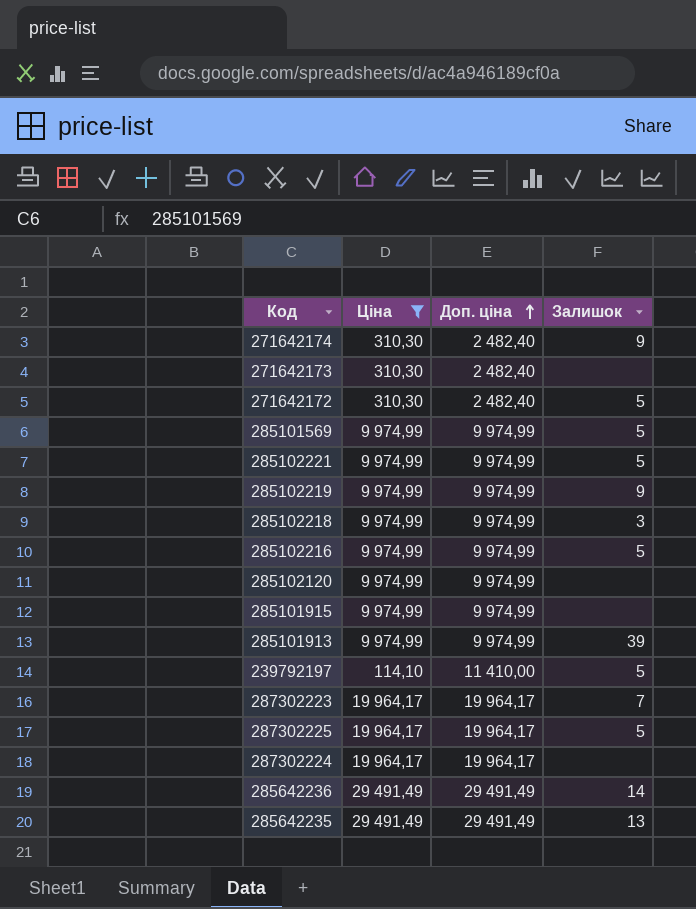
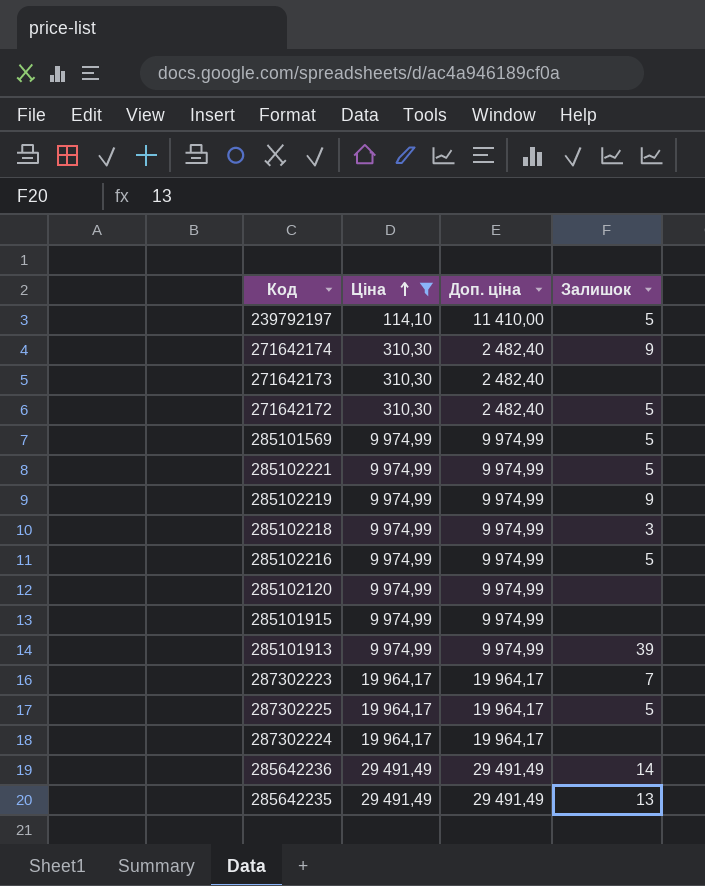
row order: Доп. ціна ascending -> Ціна ascending

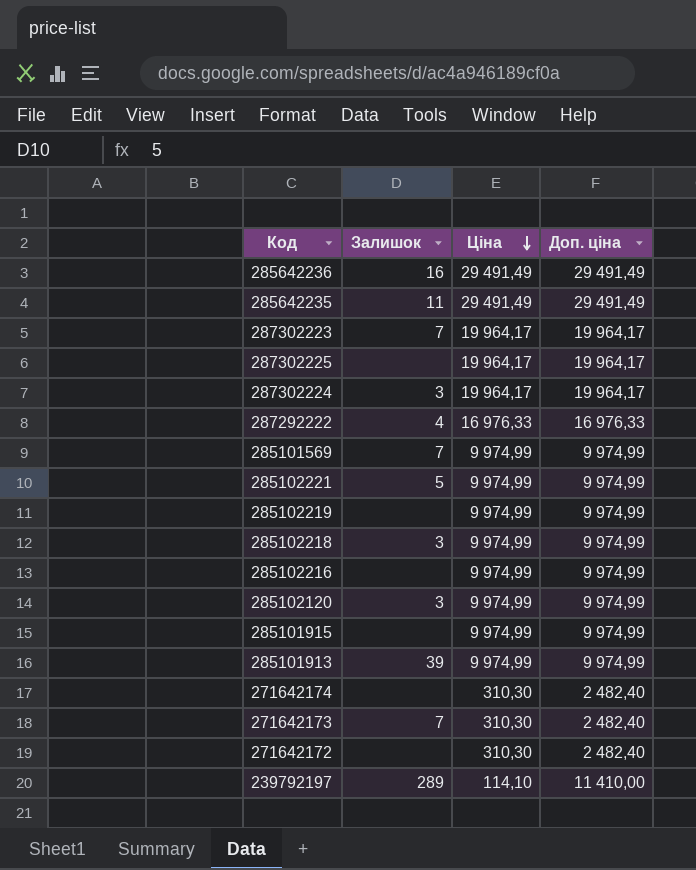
filter: Ціна != 16 976,33 -> none
row order: Ціна ascending -> Ціна descending
column Залишок | position: 4 -> 2
285642236 | Залишок: 14 -> 16
285642235 | Залишок: 13 -> 11
287302225 | Залишок: 5 -> none
287302224 | Залишок: none -> 3
285101569 | Залишок: 5 -> 7
285102219 | Залишок: 9 -> none
285102216 | Залишок: 5 -> none
285102120 | Залишок: none -> 3
271642174 | Залишок: 9 -> none
271642173 | Залишок: none -> 7
271642172 | Залишок: 5 -> none
239792197 | Залишок: 5 -> 289

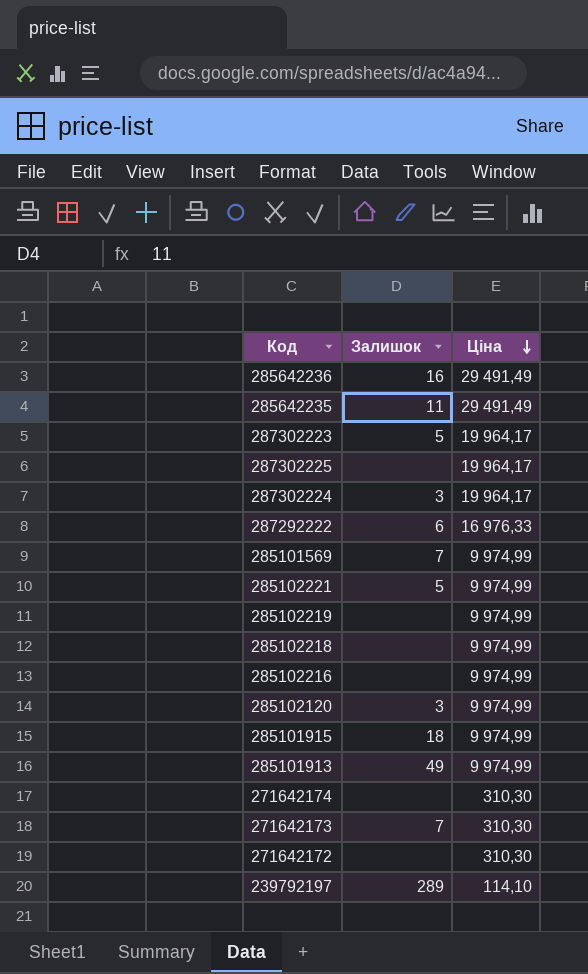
column Доп. ціна | position: 4 -> none
287302223 | Залишок: 7 -> 5
287292222 | Залишок: 4 -> 6
285102218 | Залишок: 3 -> none
285101915 | Залишок: none -> 18
285101913 | Залишок: 39 -> 49

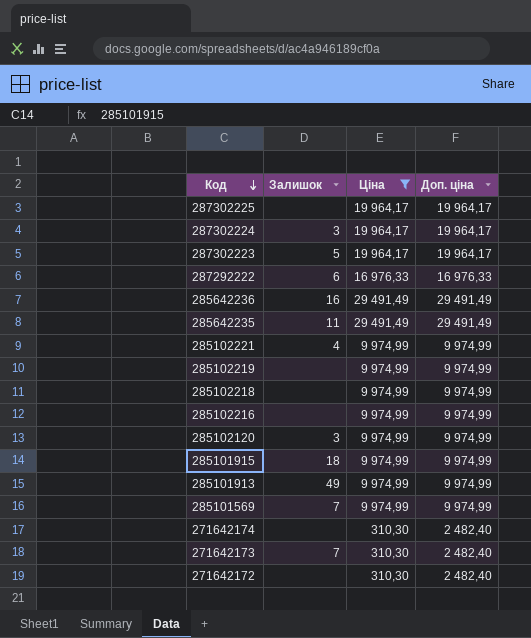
filter: none -> Ціна != 114,10
row order: Ціна descending -> Код descending
column Доп. ціна | position: none -> 4
285102221 | Залишок: 5 -> 4

